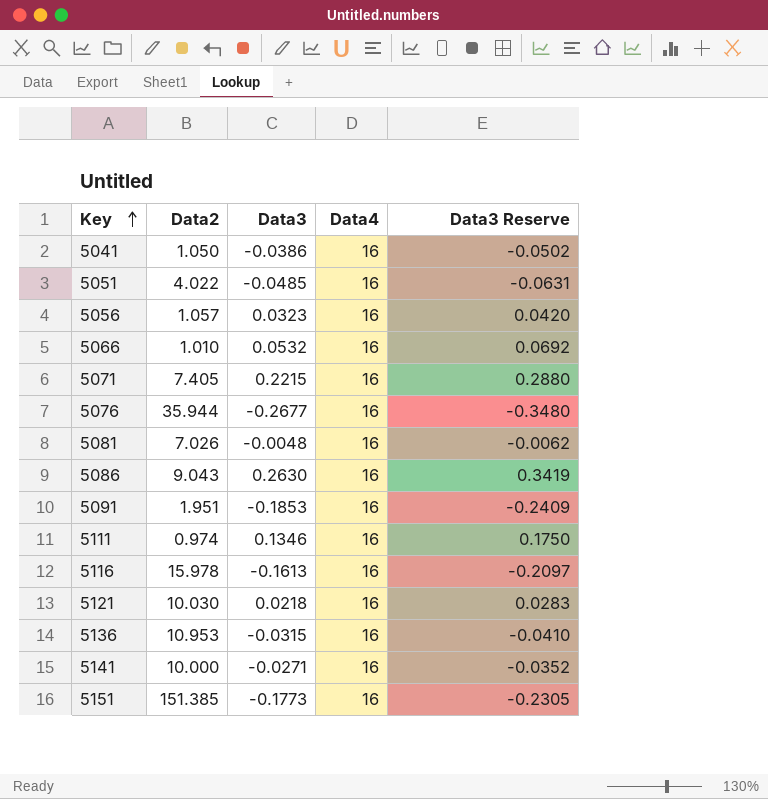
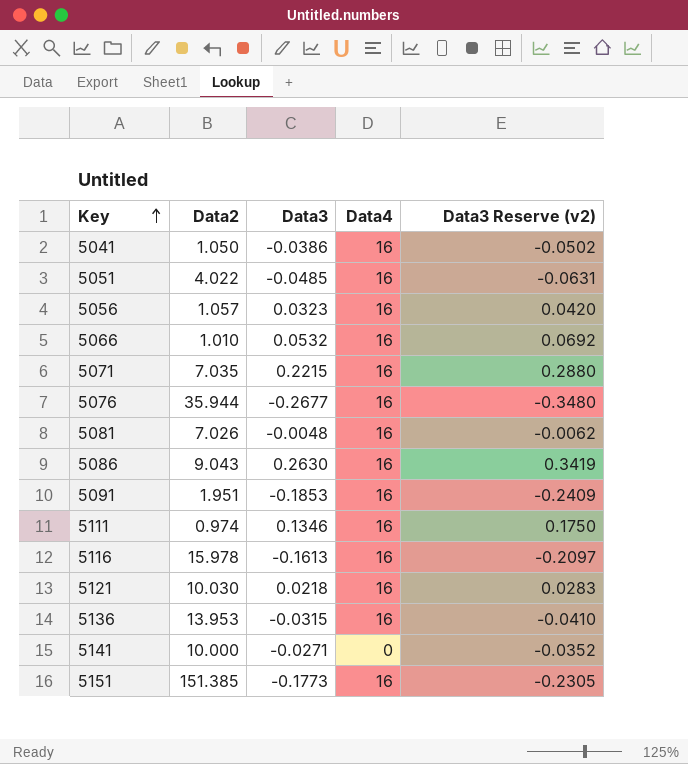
column name: Data3 Reserve -> Data3 Reserve (v2)
5071 | Data2: 7.405 -> 7.035
5136 | Data2: 10.953 -> 13.953
5141 | Data4: 16 -> 0

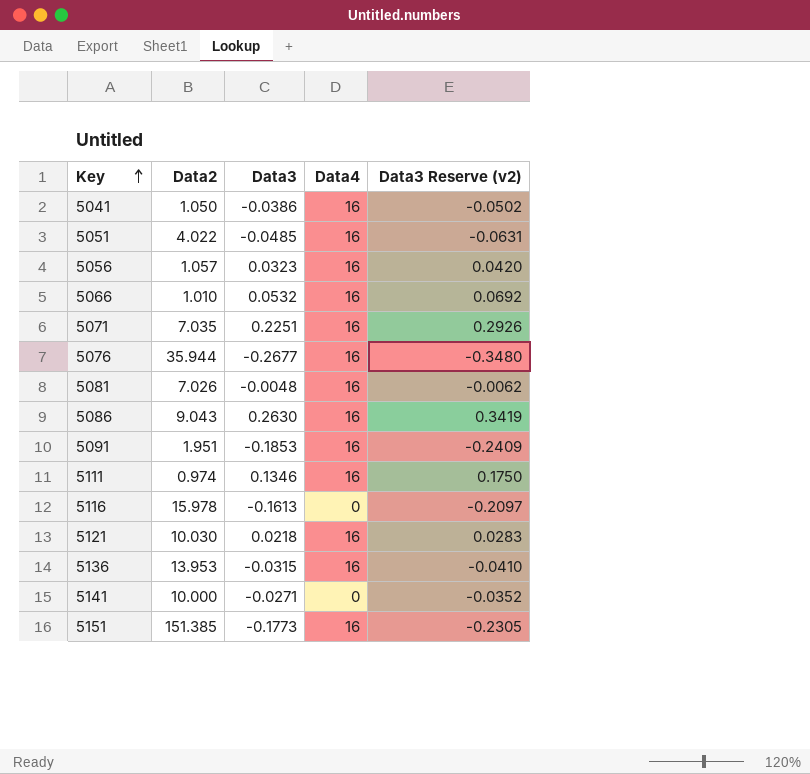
5071 | Data3: 0.2215 -> 0.2251
5071 | Data3 Reserve (v2): 0.2880 -> 0.2926
5116 | Data4: 16 -> 0

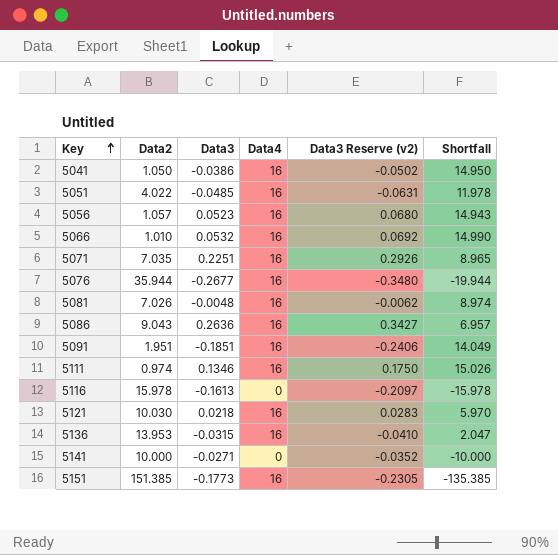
column Shortfall | formula: none -> [Data4] - [Data2]
5056 | Data3: 0.0323 -> 0.0523
5056 | Data3 Reserve (v2): 0.0420 -> 0.0680
5086 | Data3: 0.2630 -> 0.2636
5086 | Data3 Reserve (v2): 0.3419 -> 0.3427
5091 | Data3: -0.1853 -> -0.1851
5091 | Data3 Reserve (v2): -0.2409 -> -0.2406

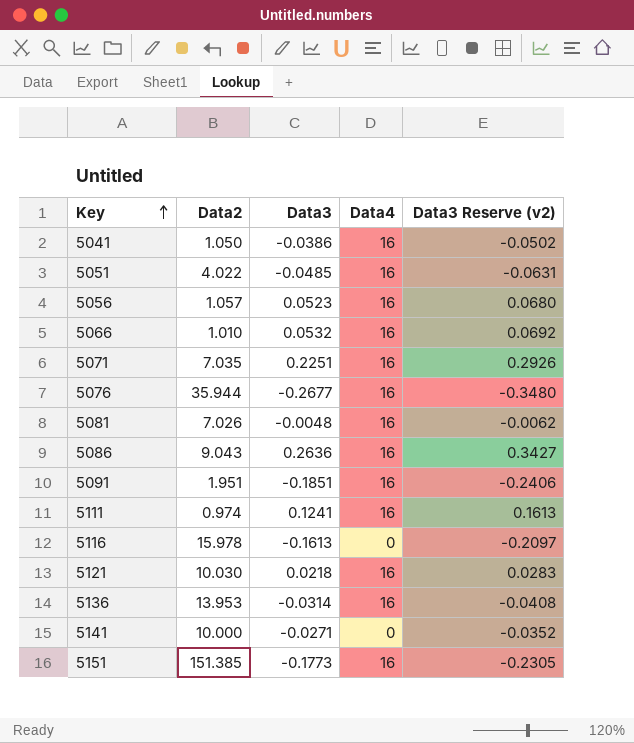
column Shortfall | formula: [Data4] - [Data2] -> none
5111 | Data3: 0.1346 -> 0.1241
5111 | Data3 Reserve (v2): 0.1750 -> 0.1613
5136 | Data3: -0.0315 -> -0.0314
5136 | Data3 Reserve (v2): -0.0410 -> -0.0408

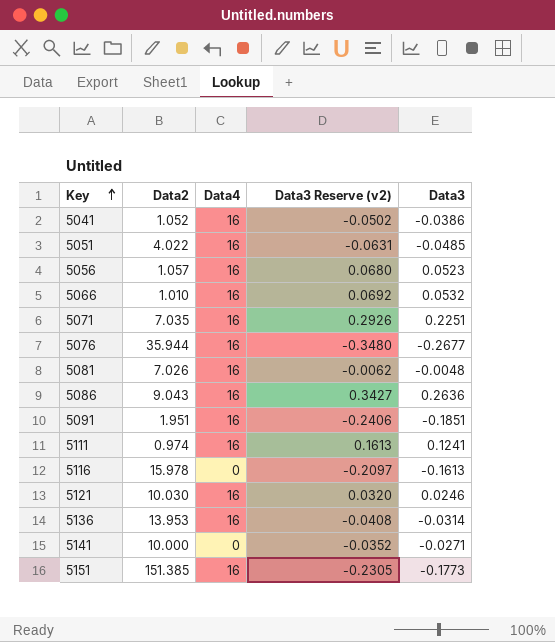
column Data3 | position: 3 -> 5
5041 | Data2: 1.050 -> 1.052
5121 | Data3 Reserve (v2): 0.0283 -> 0.0320
5121 | Data3: 0.0218 -> 0.0246

